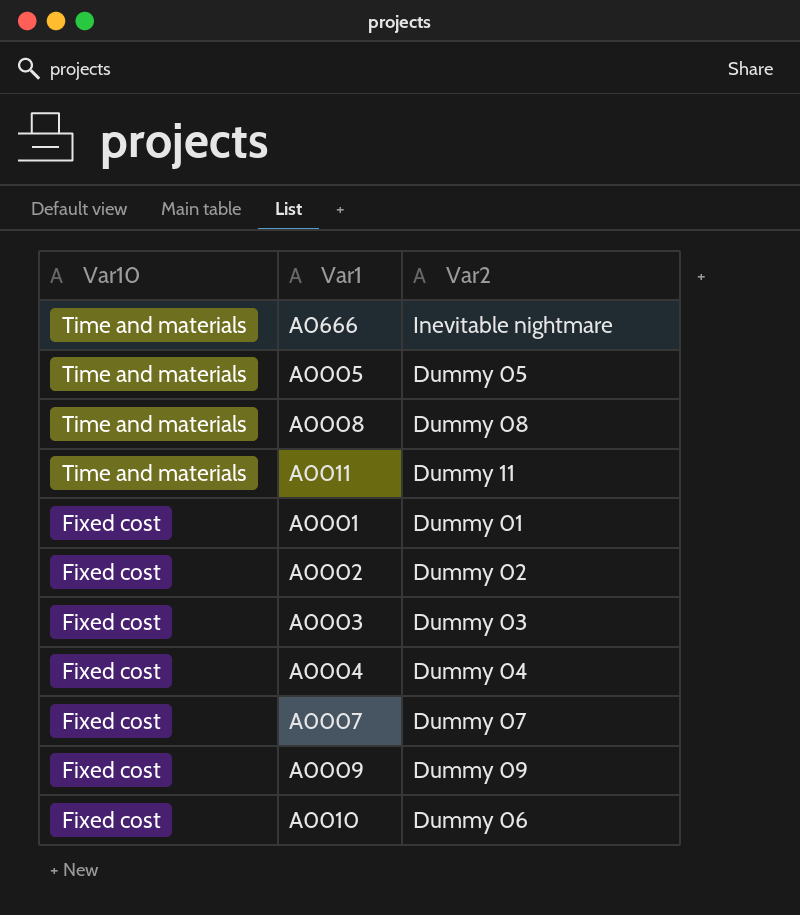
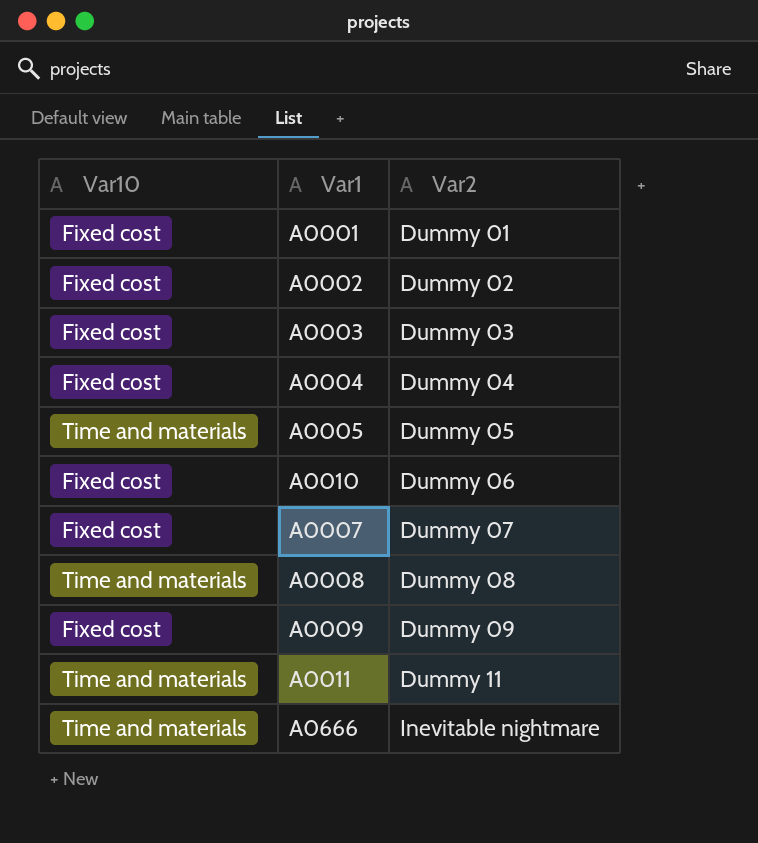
row order: Var10 descending -> Var2 ascending

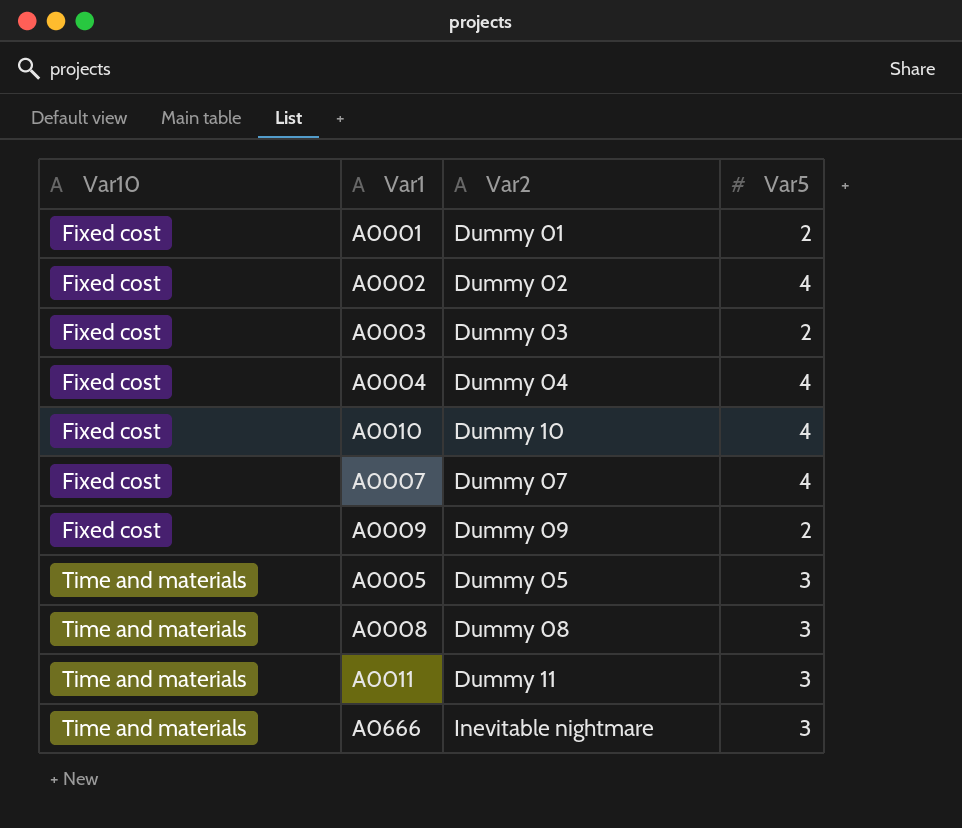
row order: Var2 ascending -> Var10 ascending
column Var5 | position: none -> 4
A0010 | Var2: Dummy 06 -> Dummy 10

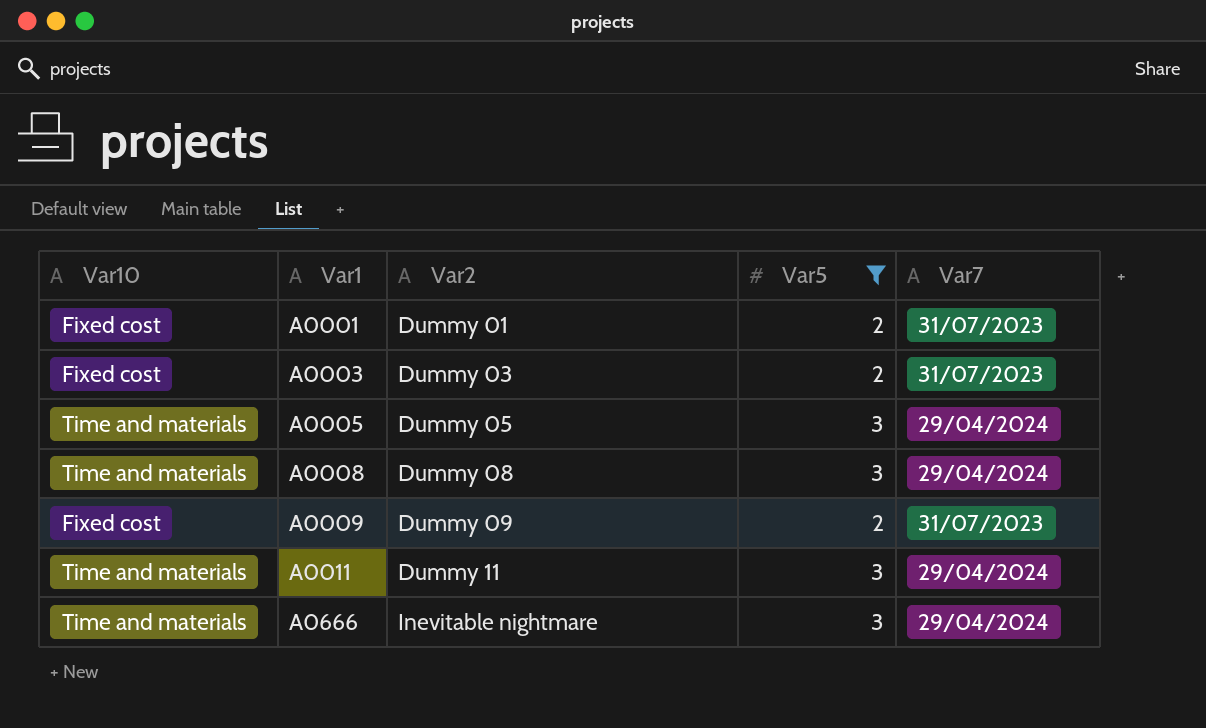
filter: none -> Var5 != 4
row order: Var10 ascending -> Var1 ascending
column Var7 | position: none -> 5

